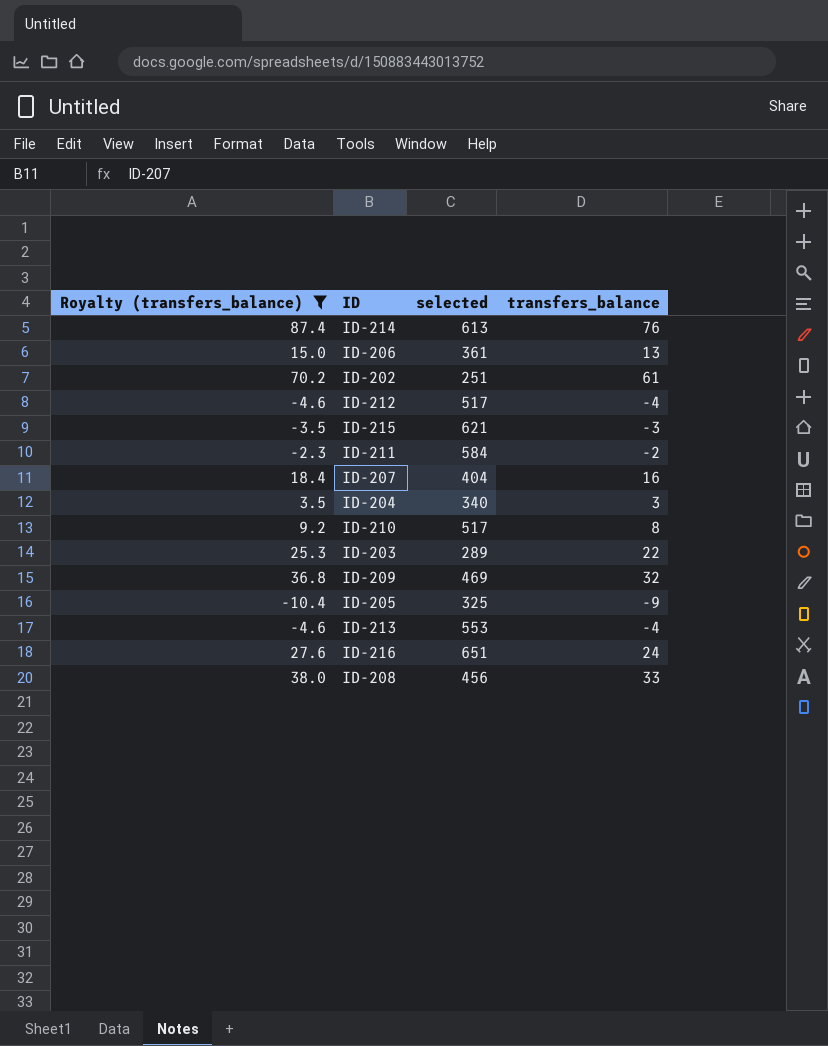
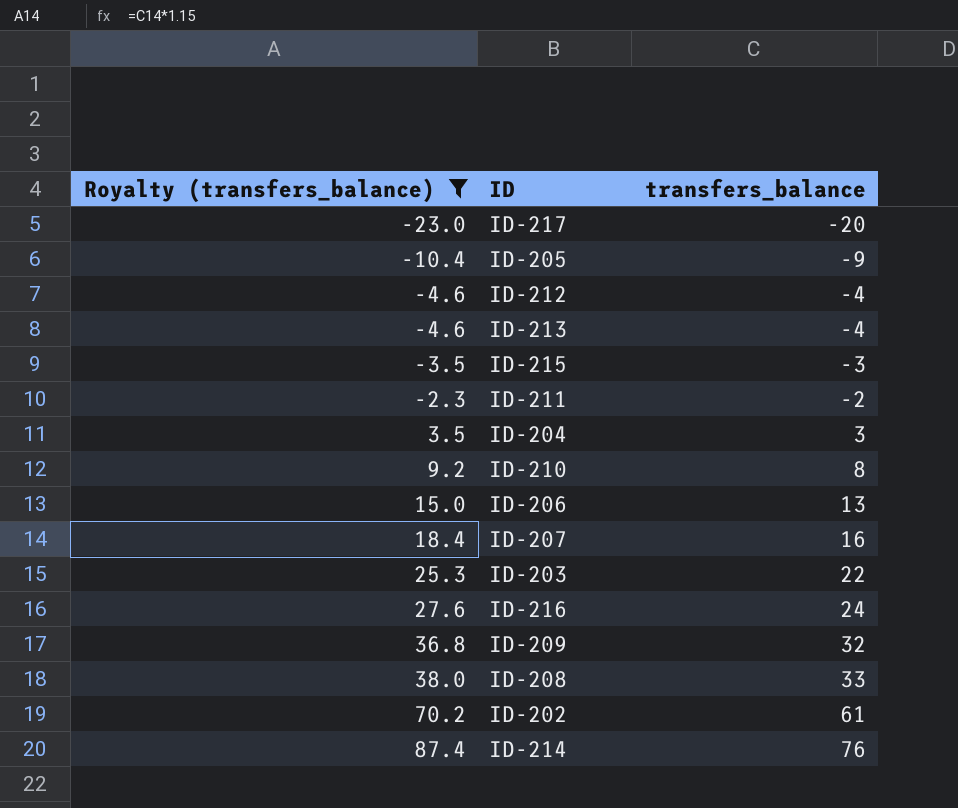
row order: none -> Royalty (transfers_balance) ascending
column selected | position: 3 -> none
row ID-217: none -> -23.0 | -20

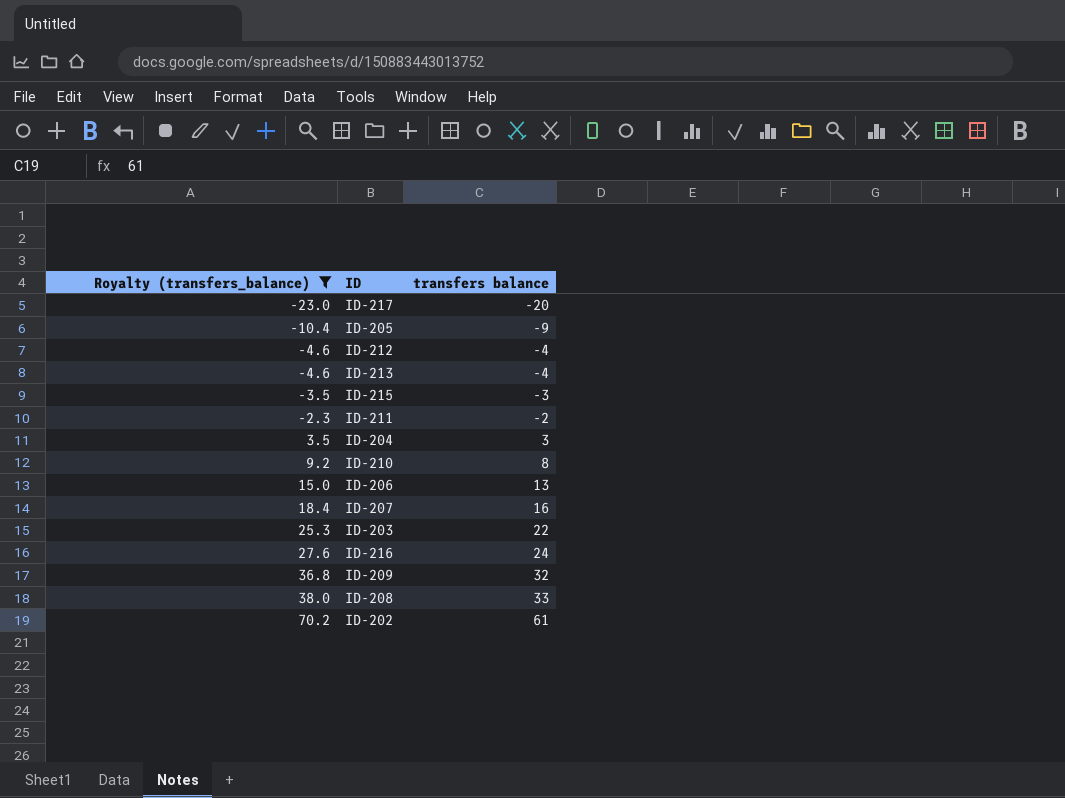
column name: transfers_balance -> transfers balance
row ID-214: 87.4 | 76 -> none

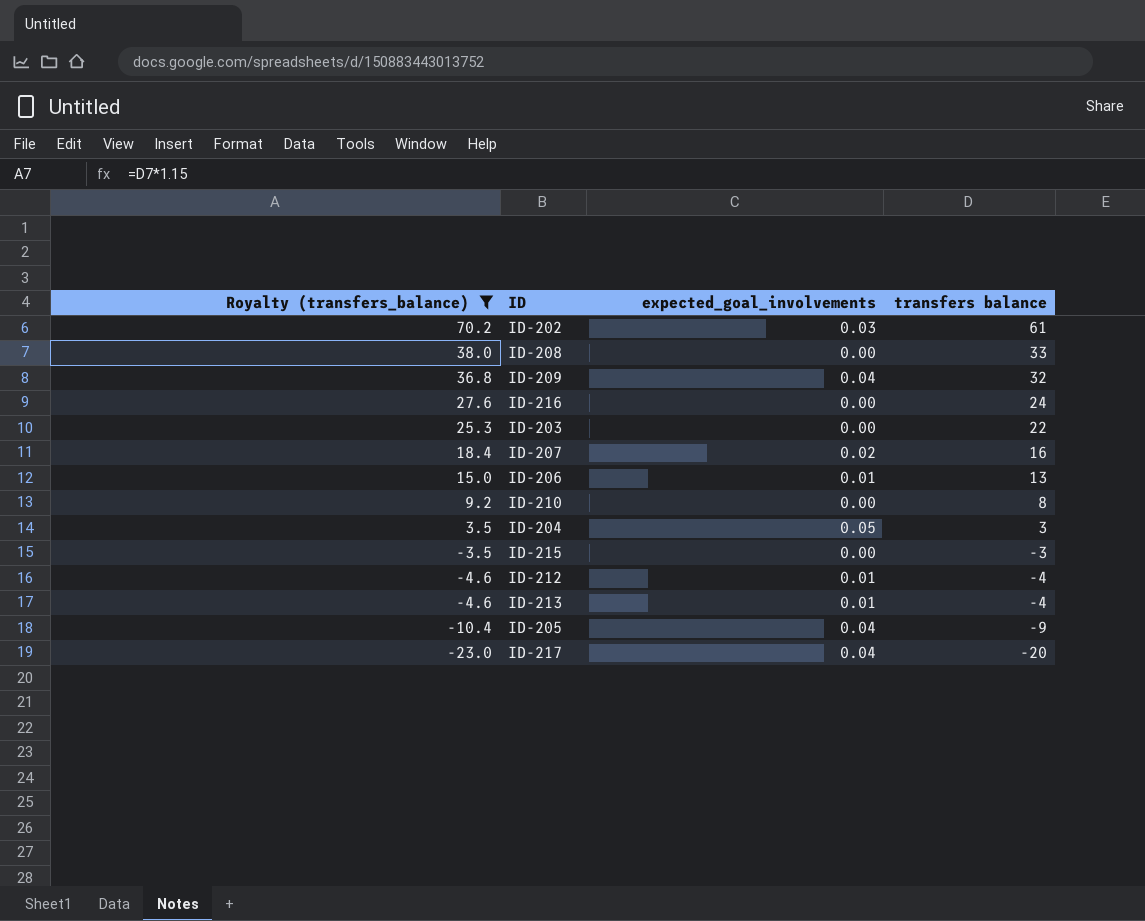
row order: Royalty (transfers_balance) ascending -> Royalty (transfers_balance) descending
column expected_goal_involvements | position: none -> 3
row ID-211: -2.3 | -2 -> none

